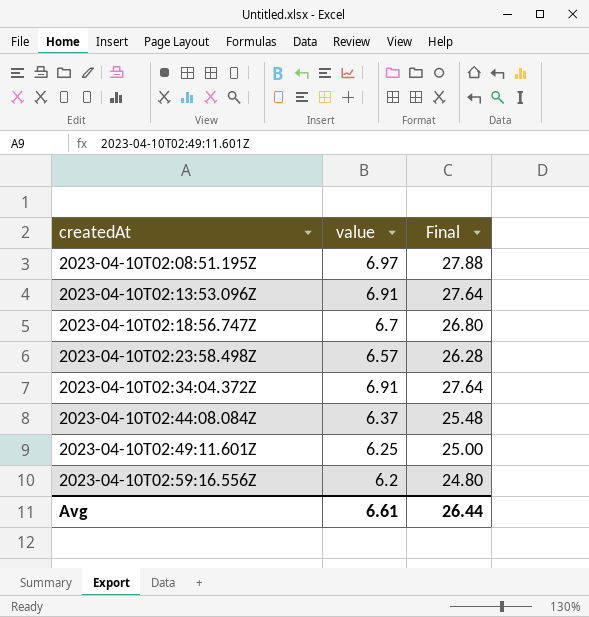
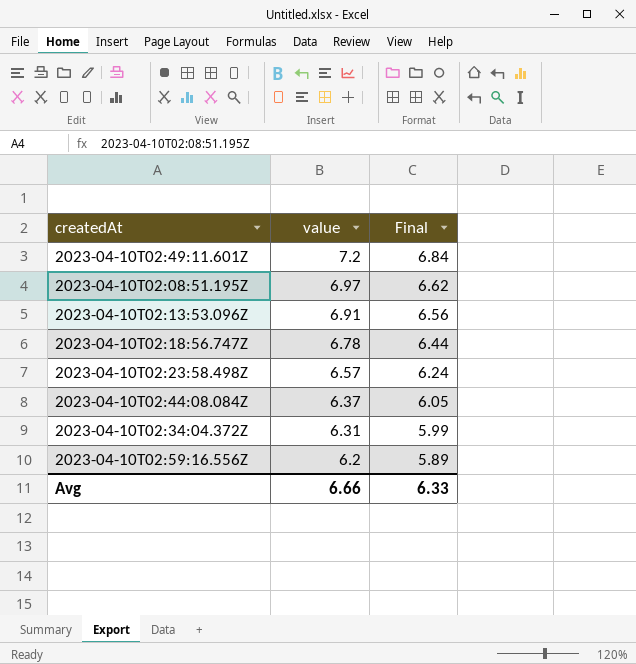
row order: createdAt ascending -> value descending
column Final | formula: [value] * 4 -> [value] * 0.95
2023-04-10T02:49:11.601Z | value: 6.25 -> 7.2
2023-04-10T02:18:56.747Z | value: 6.7 -> 6.78
2023-04-10T02:34:04.372Z | value: 6.91 -> 6.31
Avg | value: 6.61 -> 6.66
Avg | Final: 26.44 -> 6.33

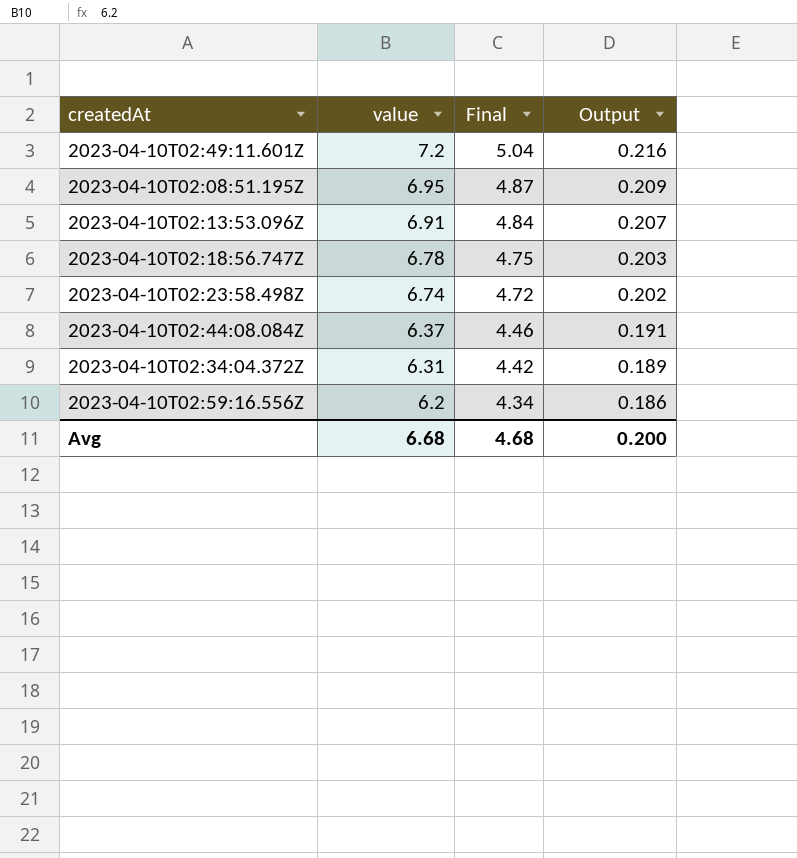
column Final | formula: [value] * 0.95 -> [value] * 0.7
column Output | formula: none -> [value] * 0.03
2023-04-10T02:08:51.195Z | value: 6.97 -> 6.95
2023-04-10T02:23:58.498Z | value: 6.57 -> 6.74
Avg | value: 6.66 -> 6.68
Avg | Final: 6.33 -> 4.68

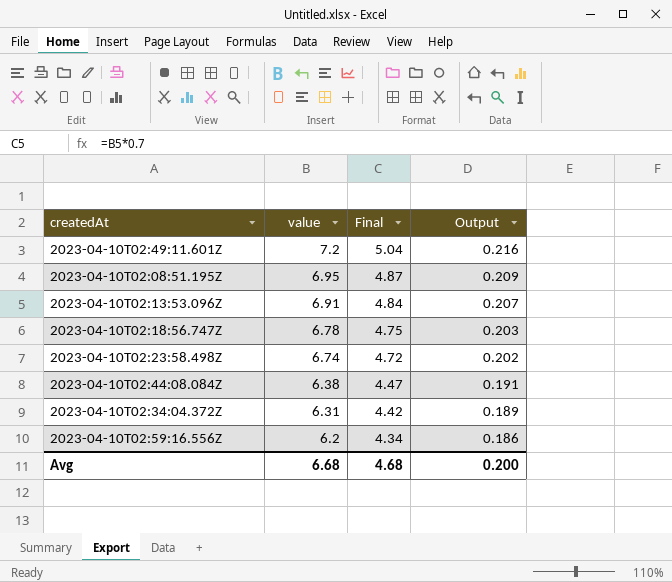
2023-04-10T02:44:08.084Z | value: 6.37 -> 6.38
2023-04-10T02:44:08.084Z | Final: 4.46 -> 4.47

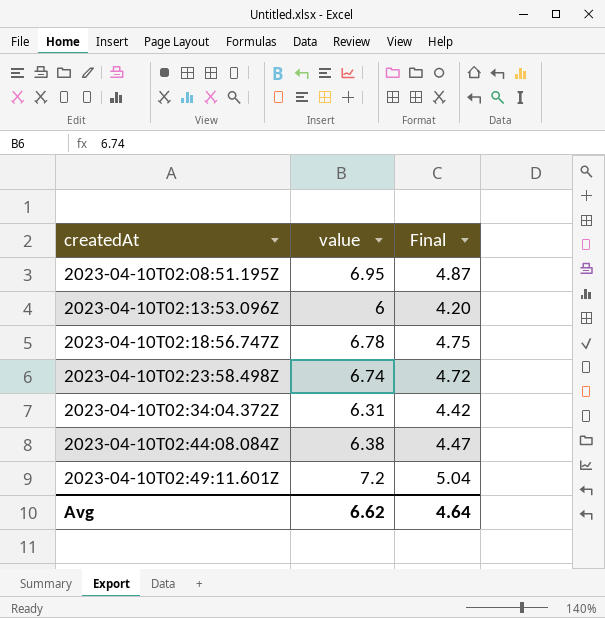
row order: value descending -> createdAt ascending
column Output | formula: [value] * 0.03 -> none
row 2023-04-10T02:59:16.556Z: 6.2 | 4.34 | 0.186 -> none
2023-04-10T02:13:53.096Z | value: 6.91 -> 6
2023-04-10T02:13:53.096Z | Final: 4.84 -> 4.20
Avg | value: 6.68 -> 6.62
Avg | Final: 4.68 -> 4.64

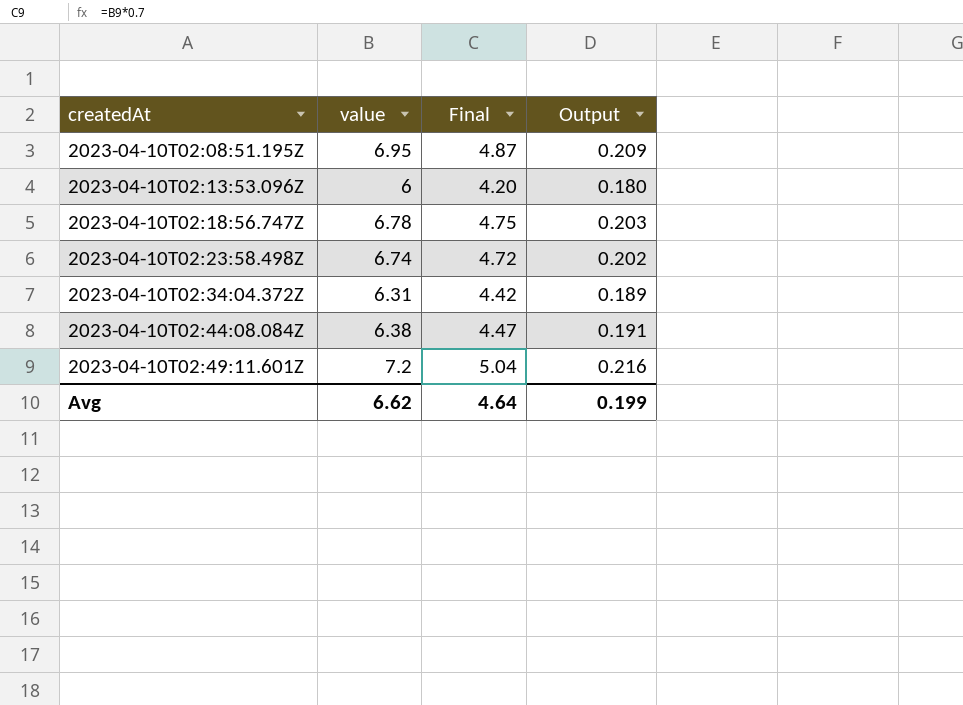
column Output | formula: none -> [value] * 0.03

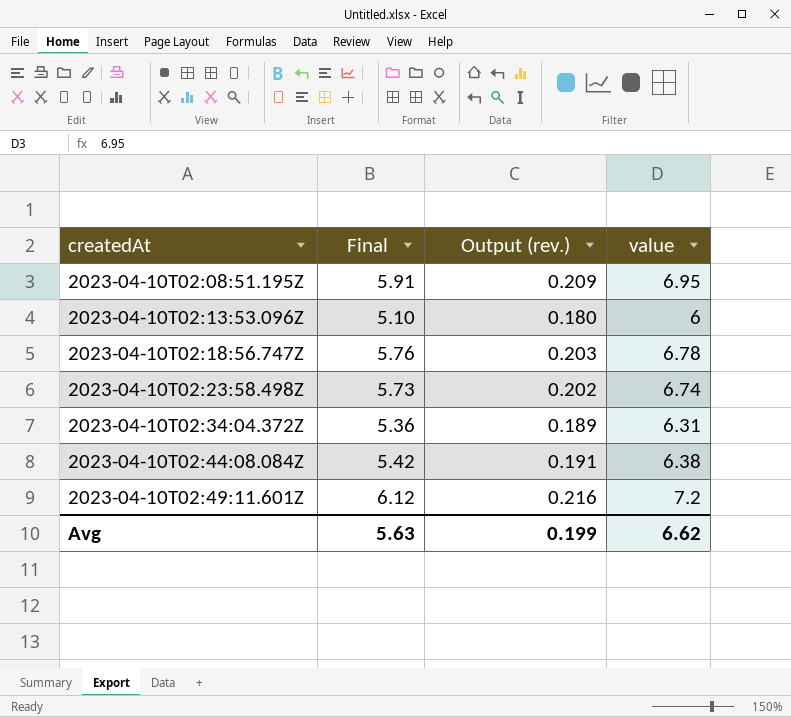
column Final | formula: [value] * 0.7 -> [value] * 0.85
column name: Output -> Output (rev.)
column value | position: 2 -> 4
Avg | Final: 4.64 -> 5.63

